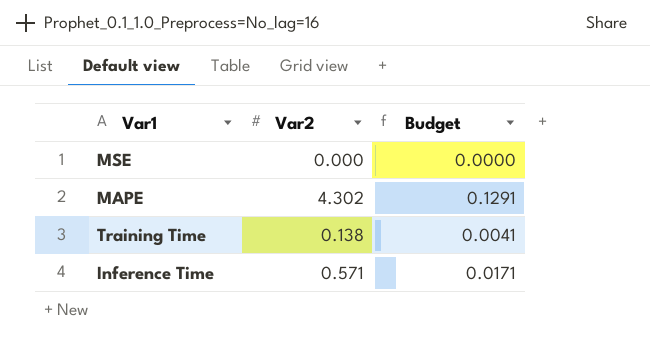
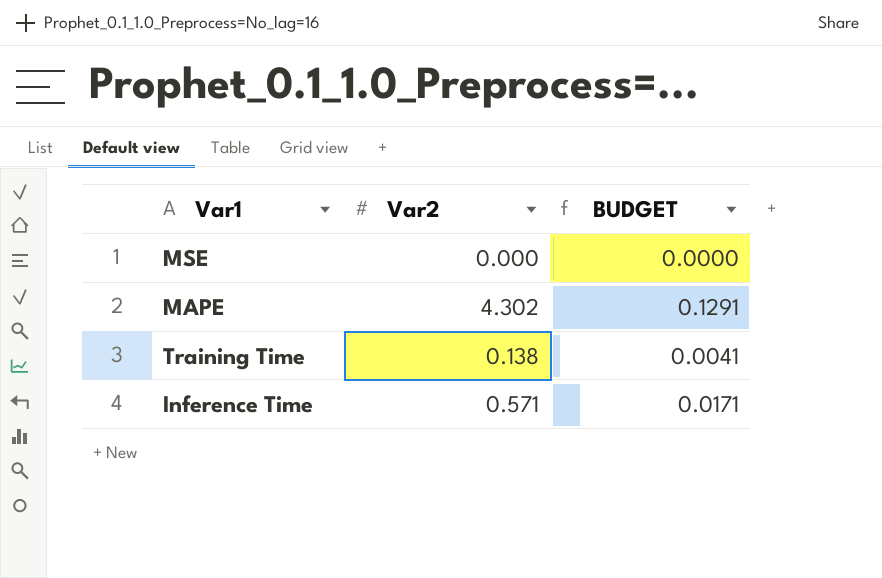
column name: Budget -> BUDGET

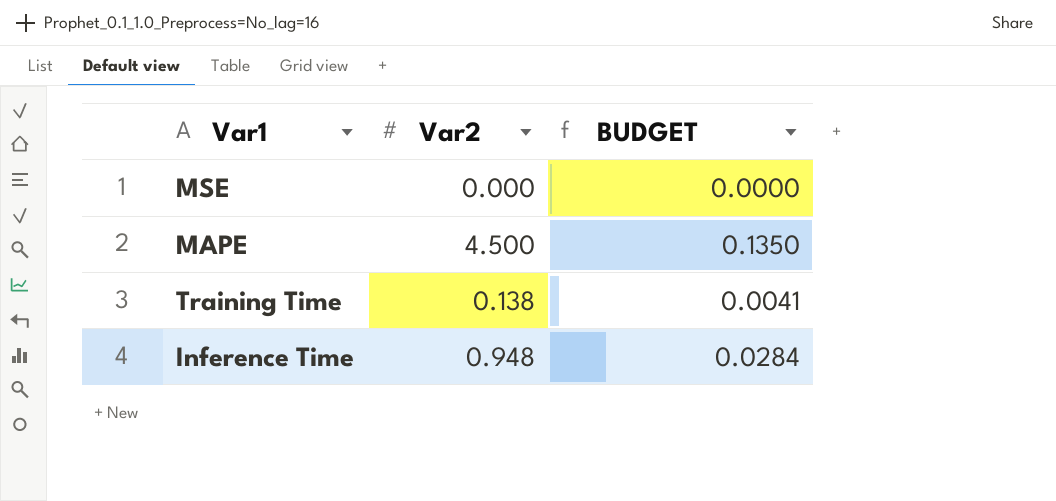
MAPE | Var2: 4.302 -> 4.500
MAPE | BUDGET: 0.1291 -> 0.1350
Inference Time | Var2: 0.571 -> 0.948
Inference Time | BUDGET: 0.0171 -> 0.0284

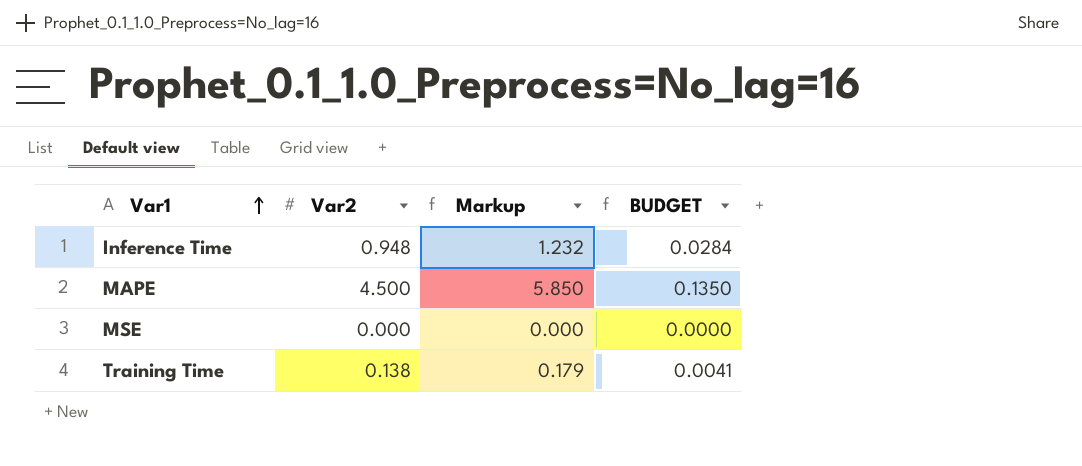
row order: none -> Var1 ascending
column Markup | formula: none -> [Var2] * 1.3

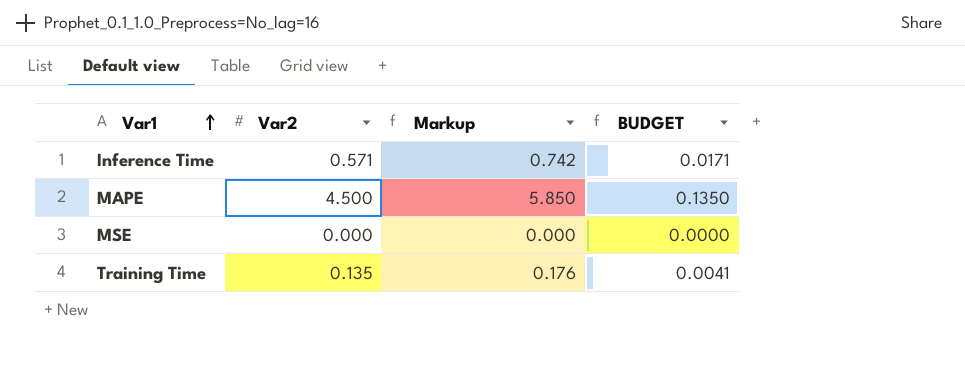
Inference Time | Var2: 0.948 -> 0.571
Inference Time | Markup: 1.232 -> 0.742
Inference Time | BUDGET: 0.0284 -> 0.0171
Training Time | Var2: 0.138 -> 0.135
Training Time | Markup: 0.179 -> 0.176

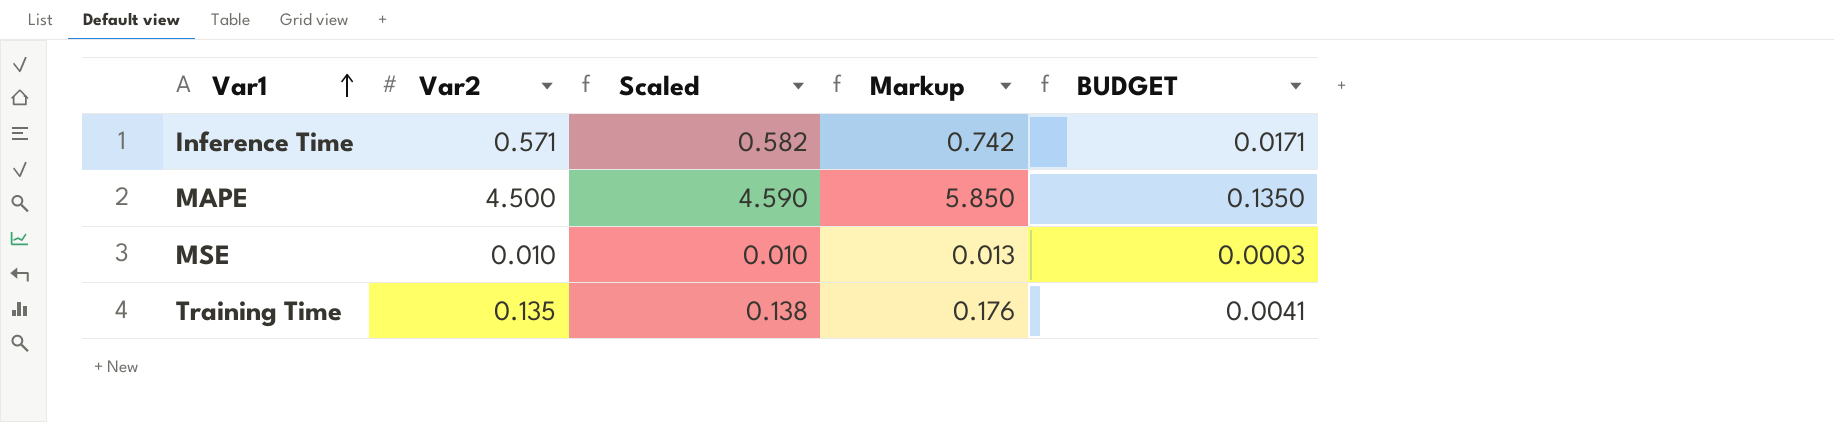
column Scaled | formula: none -> [Var2] * 1.02
MSE | Var2: 0.000 -> 0.010
MSE | Markup: 0.000 -> 0.013
MSE | BUDGET: 0.0000 -> 0.0003

